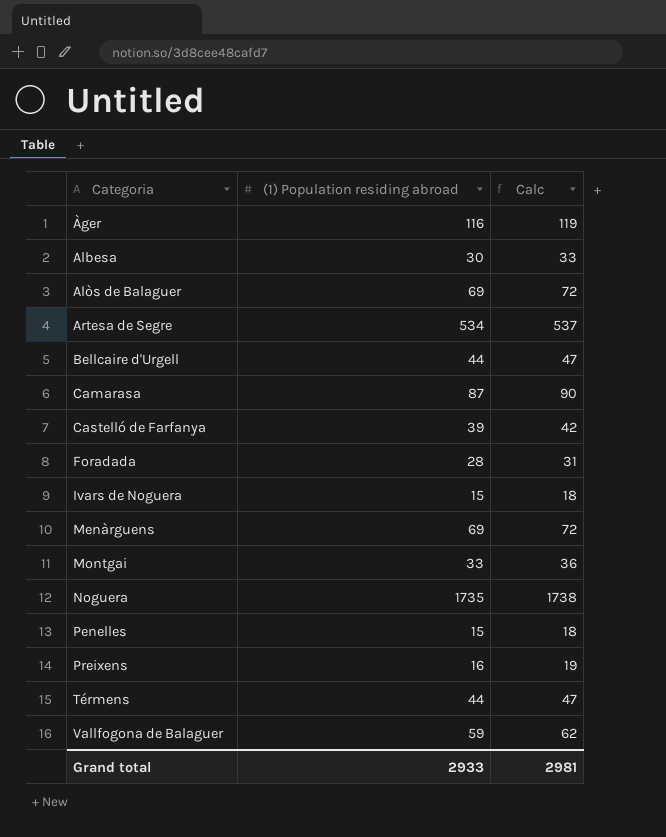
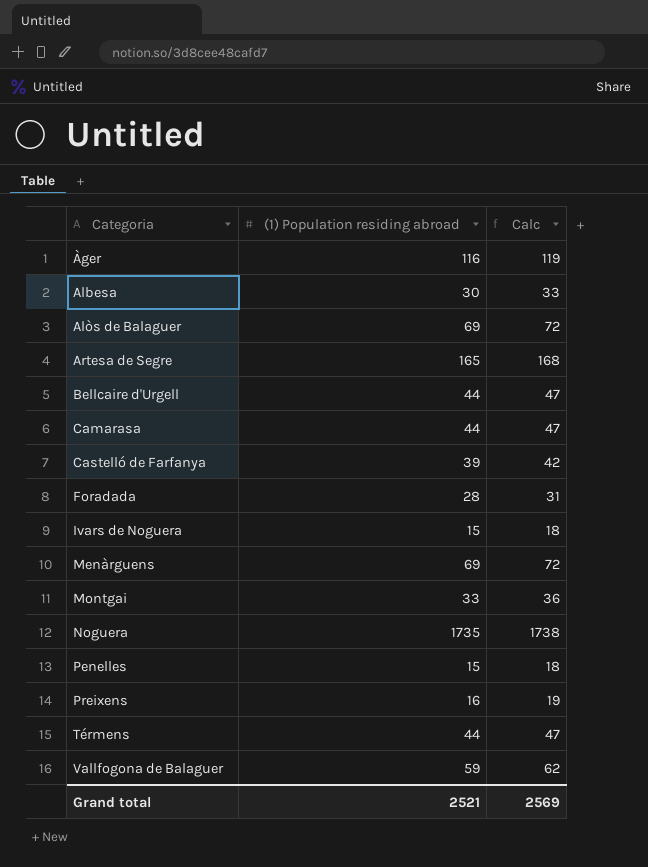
Artesa de Segre | (1) Population residing abroad: 534 -> 165
Artesa de Segre | Calc: 537 -> 168
Camarasa | (1) Population residing abroad: 87 -> 44
Camarasa | Calc: 90 -> 47
Grand total | (1) Population residing abroad: 2933 -> 2521
Grand total | Calc: 2981 -> 2569

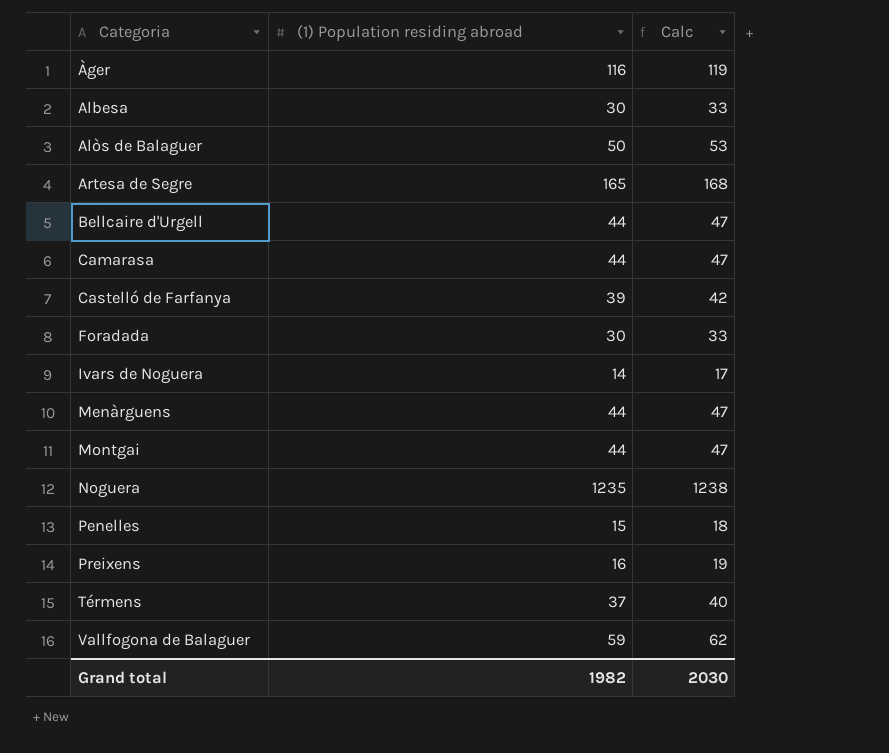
Alòs de Balaguer | (1) Population residing abroad: 69 -> 50
Alòs de Balaguer | Calc: 72 -> 53
Foradada | (1) Population residing abroad: 28 -> 30
Foradada | Calc: 31 -> 33
Ivars de Noguera | (1) Population residing abroad: 15 -> 14
Ivars de Noguera | Calc: 18 -> 17
Menàrguens | (1) Population residing abroad: 69 -> 44
Menàrguens | Calc: 72 -> 47
Montgai | (1) Population residing abroad: 33 -> 44
Montgai | Calc: 36 -> 47
Noguera | (1) Population residing abroad: 1735 -> 1235
Noguera | Calc: 1738 -> 1238
Térmens | (1) Population residing abroad: 44 -> 37
Térmens | Calc: 47 -> 40
Grand total | (1) Population residing abroad: 2521 -> 1982
Grand total | Calc: 2569 -> 2030

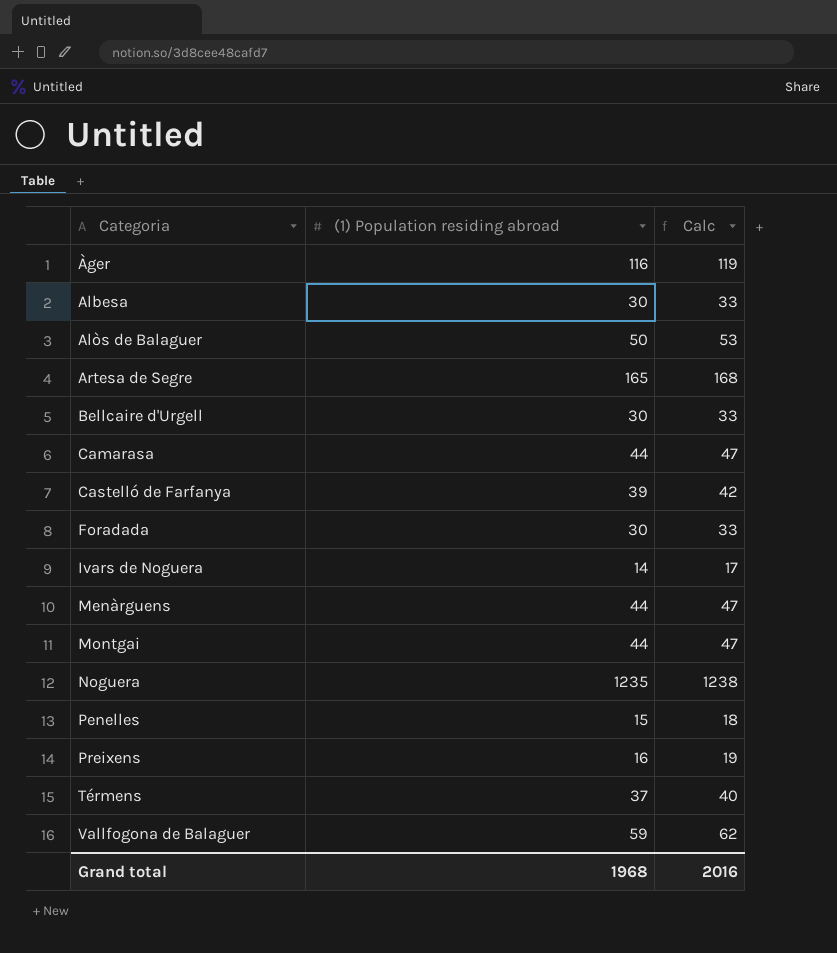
Bellcaire d'Urgell | (1) Population residing abroad: 44 -> 30
Bellcaire d'Urgell | Calc: 47 -> 33
Grand total | (1) Population residing abroad: 1982 -> 1968
Grand total | Calc: 2030 -> 2016

